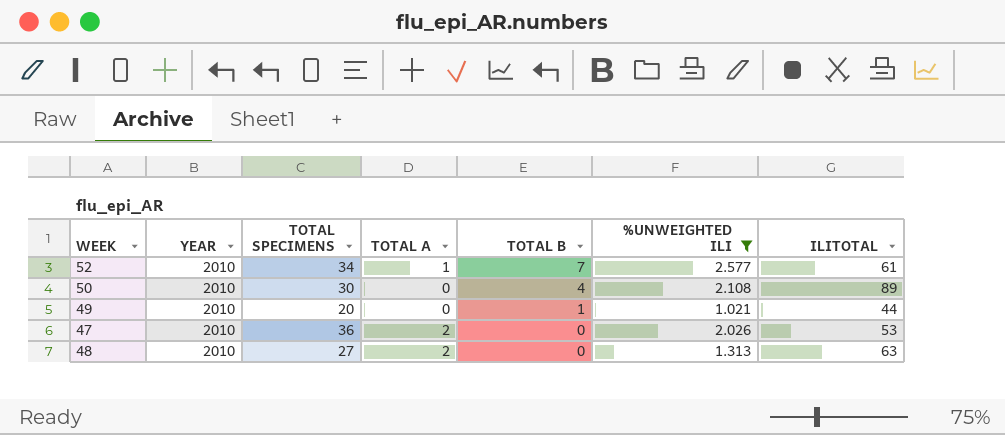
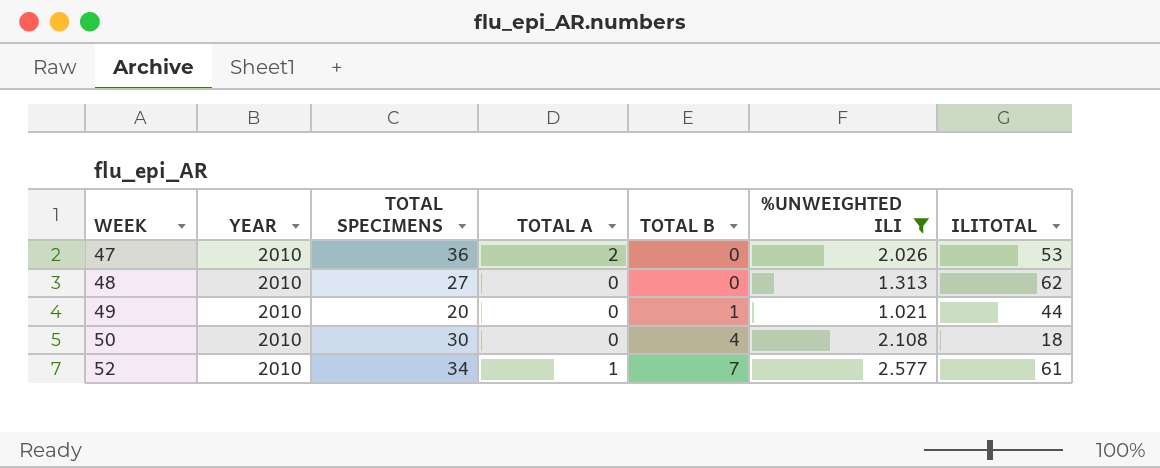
row order: TOTAL B descending -> WEEK ascending
48 | TOTAL A: 2 -> 0
48 | ILITOTAL: 63 -> 62
50 | ILITOTAL: 89 -> 18

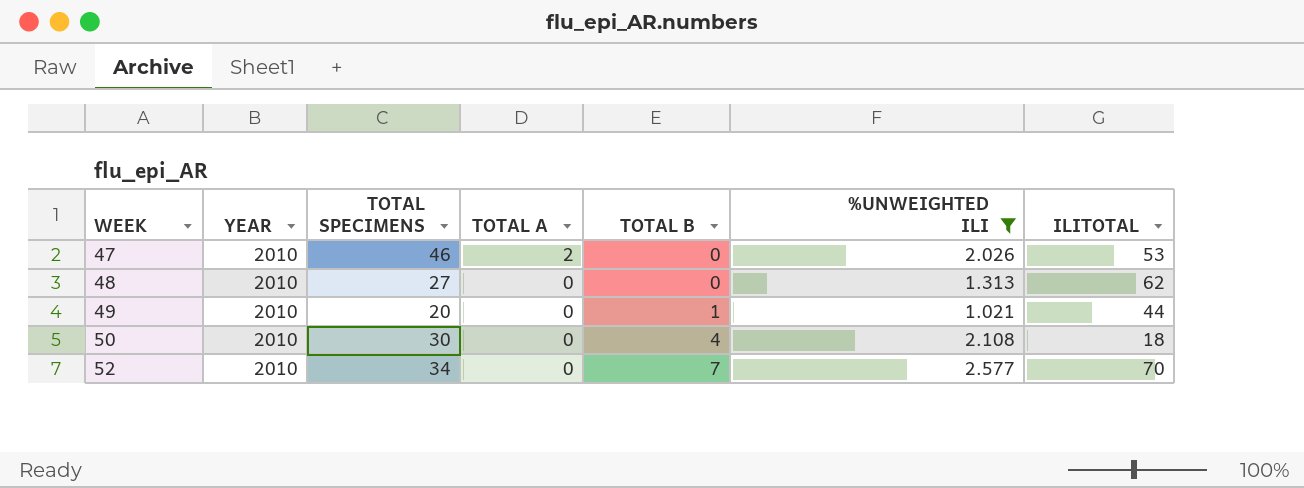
47 | TOTAL SPECIMENS: 36 -> 46
52 | TOTAL A: 1 -> 0
52 | ILITOTAL: 61 -> 70

